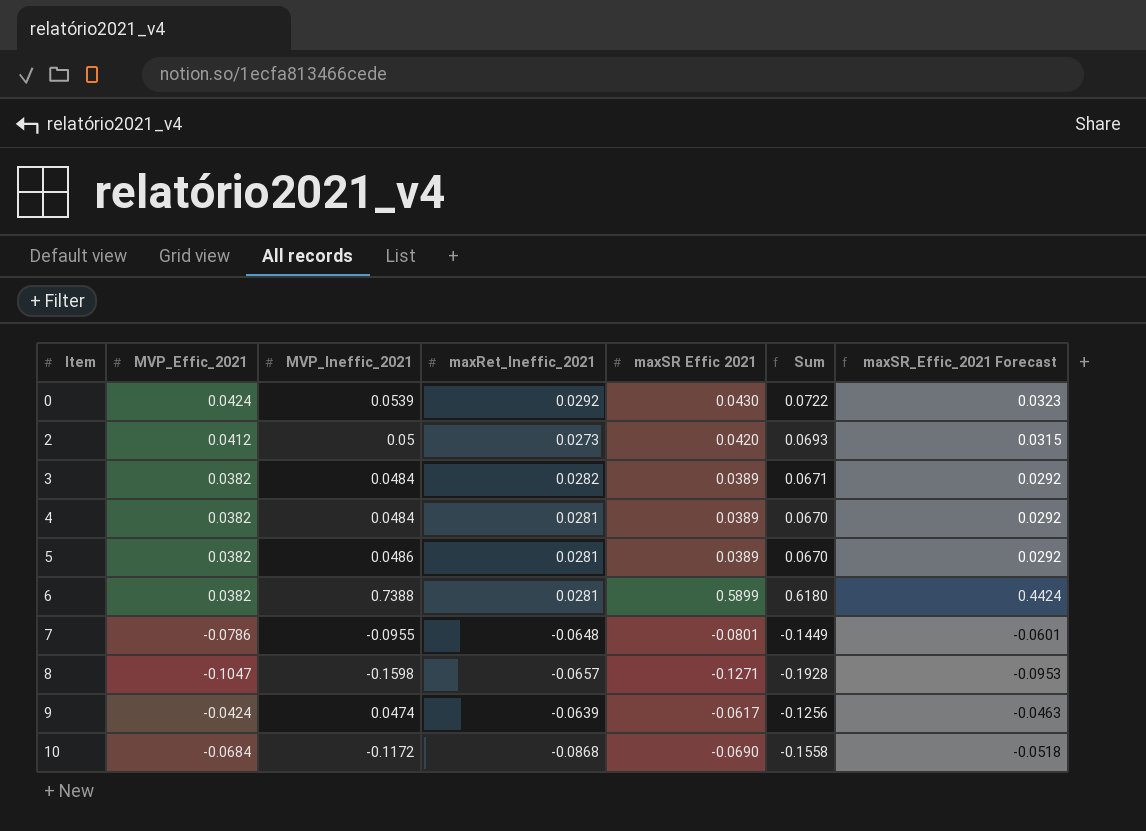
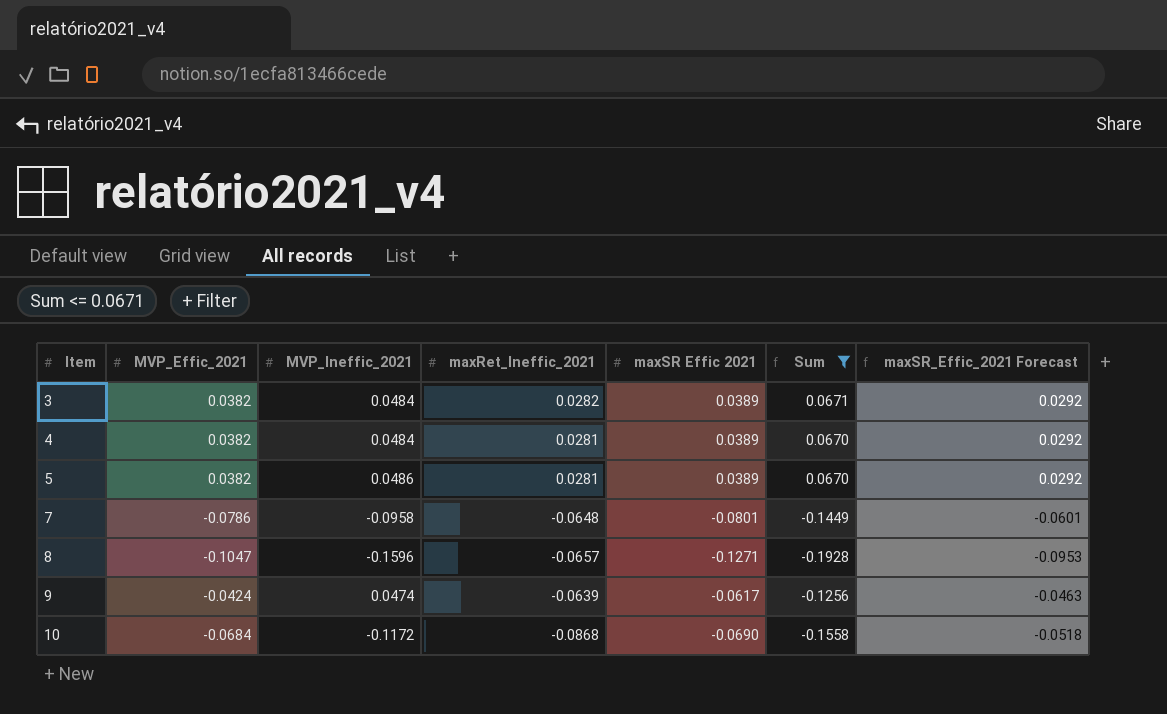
filter: none -> Sum <= 0.0671
7 | MVP_Ineffic_2021: -0.0955 -> -0.0958
8 | MVP_Ineffic_2021: -0.1598 -> -0.1596

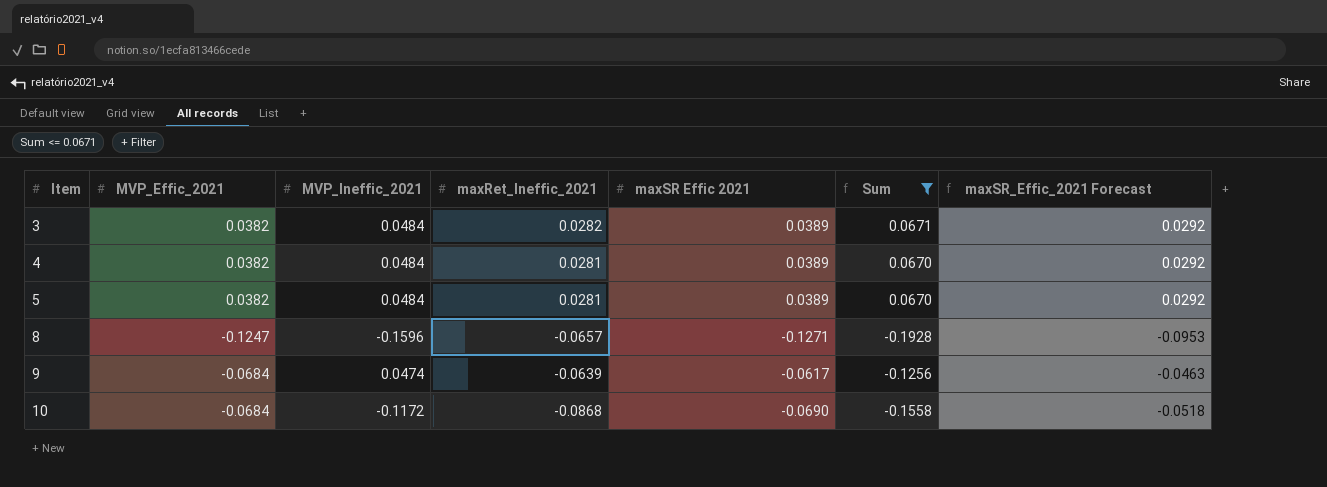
row 7: -0.0786 | -0.0958 | -0.0648 | -0.0801 | -0.1449 | -0.0601 -> none
5 | MVP_Ineffic_2021: 0.0486 -> 0.0484
8 | MVP_Effic_2021: -0.1047 -> -0.1247
9 | MVP_Effic_2021: -0.0424 -> -0.0684

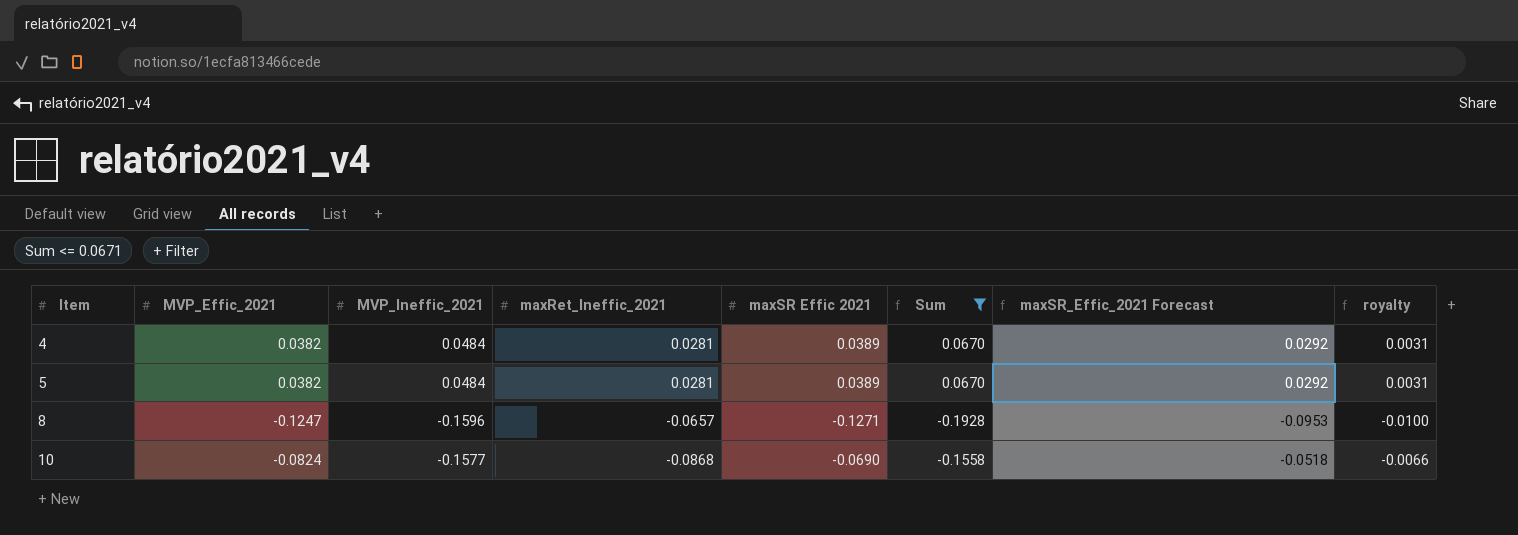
column royalty | formula: none -> [MVP_Effic_2021] * 0.08
row 3: 0.0382 | 0.0484 | 0.0282 | 0.0389 | 0.0671 | 0.0292 -> none
row 9: -0.0684 | 0.0474 | -0.0639 | -0.0617 | -0.1256 | -0.0463 -> none
10 | MVP_Effic_2021: -0.0684 -> -0.0824
10 | MVP_Ineffic_2021: -0.1172 -> -0.1577

